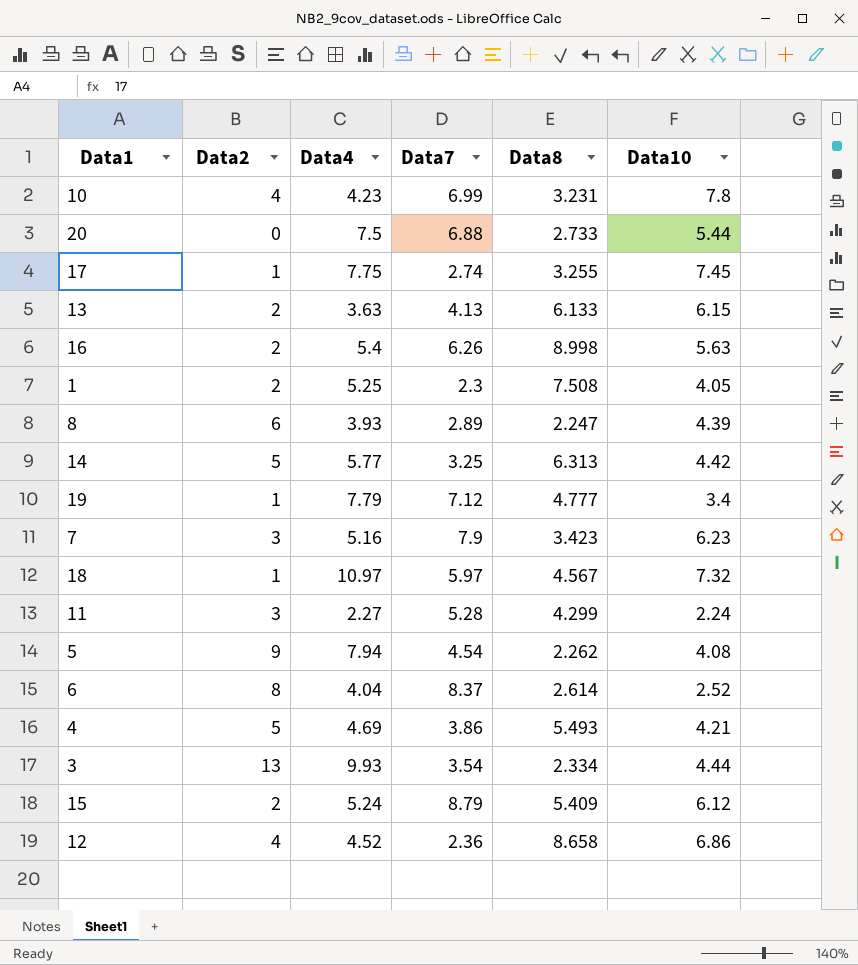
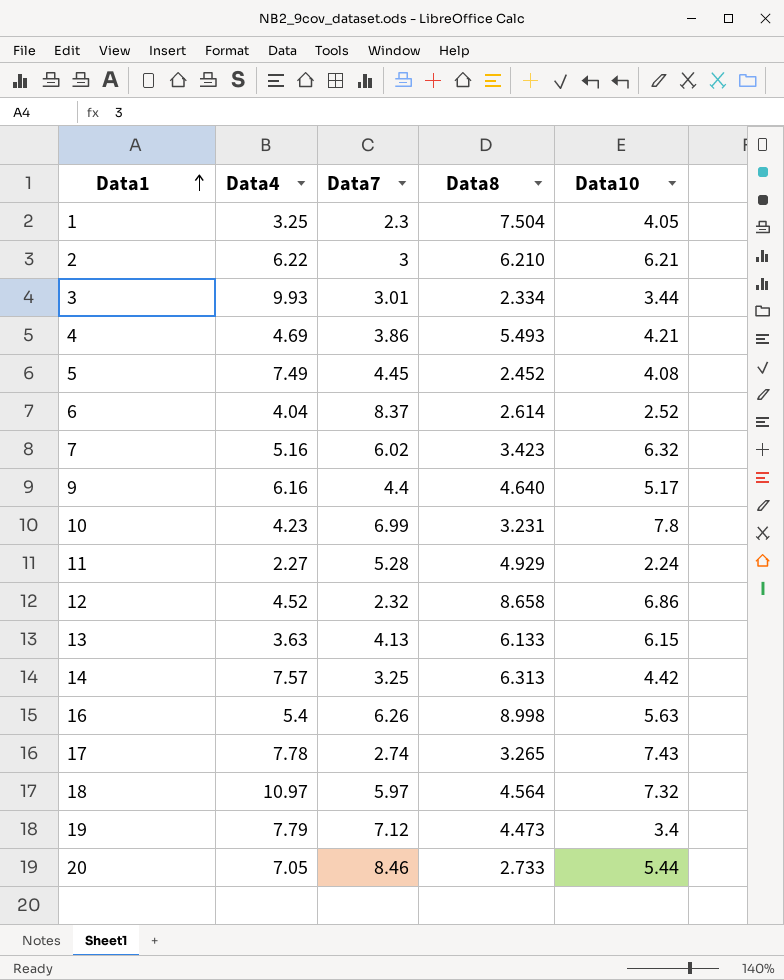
row order: none -> Data1 ascending
column Data2 | position: 2 -> none
row 8: 6 | 3.93 | 2.89 | 2.247 | 4.39 -> none
row 15: 2 | 5.24 | 8.79 | 5.409 | 6.12 -> none
1 | Data4: 5.25 -> 3.25
1 | Data8: 7.508 -> 7.504
row 2: none -> 6.22 | 3 | 6.210 | 6.21
3 | Data7: 3.54 -> 3.01
3 | Data10: 4.44 -> 3.44
5 | Data4: 7.94 -> 7.49
5 | Data7: 4.54 -> 4.45
5 | Data8: 2.262 -> 2.452
7 | Data7: 7.9 -> 6.02
7 | Data10: 6.23 -> 6.32
row 9: none -> 6.16 | 4.4 | 4.640 | 5.17
11 | Data8: 4.299 -> 4.929
12 | Data7: 2.36 -> 2.32
14 | Data4: 5.77 -> 7.57
17 | Data4: 7.75 -> 7.78
17 | Data8: 3.255 -> 3.265
17 | Data10: 7.45 -> 7.43
18 | Data8: 4.567 -> 4.564
19 | Data8: 4.777 -> 4.473
20 | Data4: 7.5 -> 7.05
20 | Data7: 6.88 -> 8.46

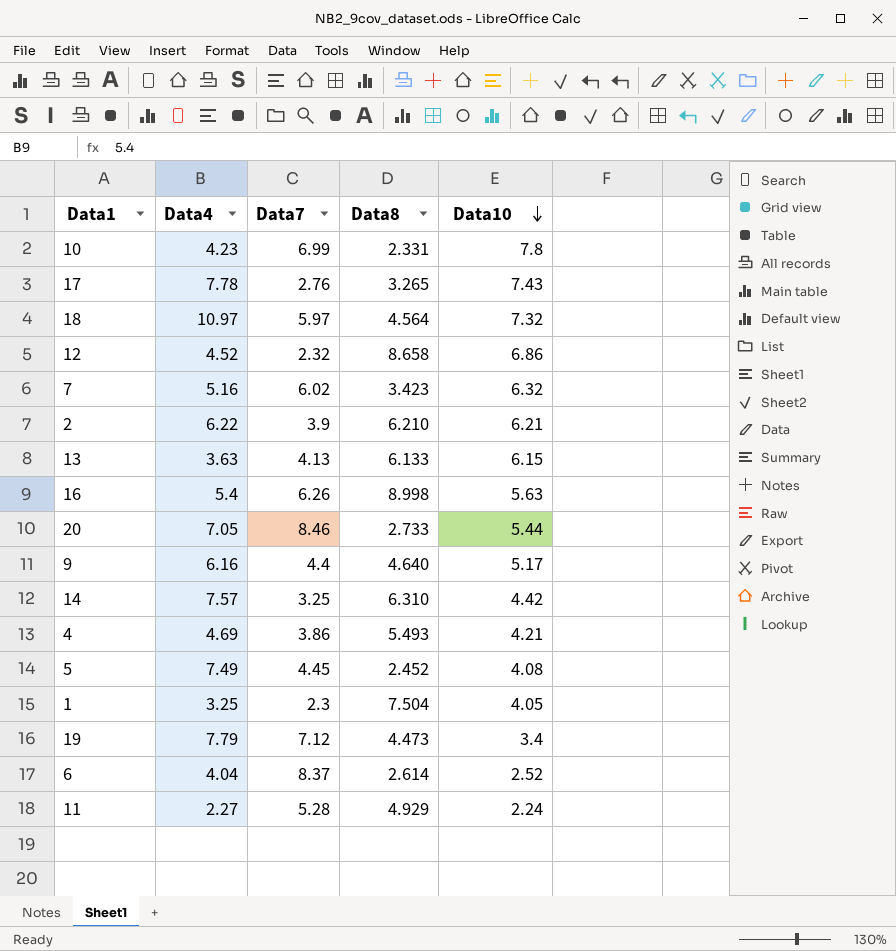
row order: Data1 ascending -> Data10 descending
row 3: 9.93 | 3.01 | 2.334 | 3.44 -> none
10 | Data8: 3.231 -> 2.331
17 | Data7: 2.74 -> 2.76
2 | Data7: 3 -> 3.9
14 | Data8: 6.313 -> 6.310

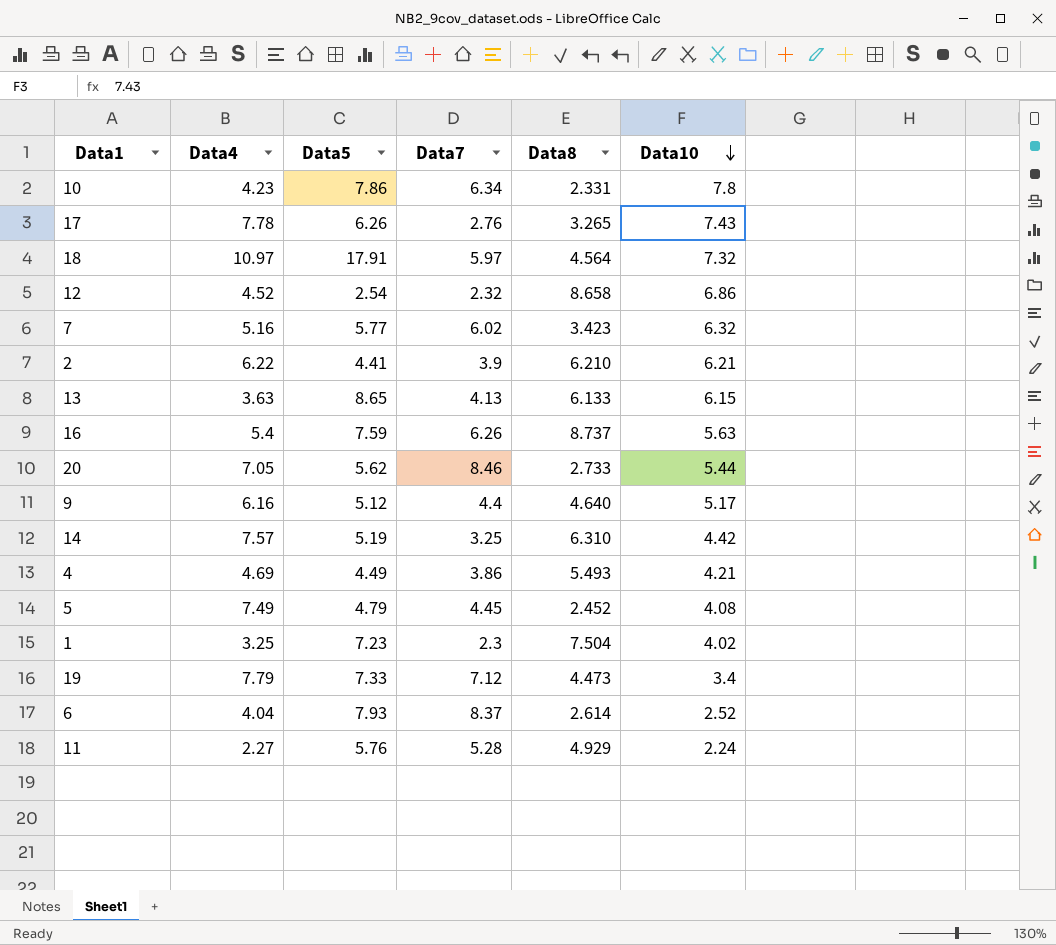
column Data5 | position: none -> 3
10 | Data7: 6.99 -> 6.34
16 | Data8: 8.998 -> 8.737
1 | Data10: 4.05 -> 4.02

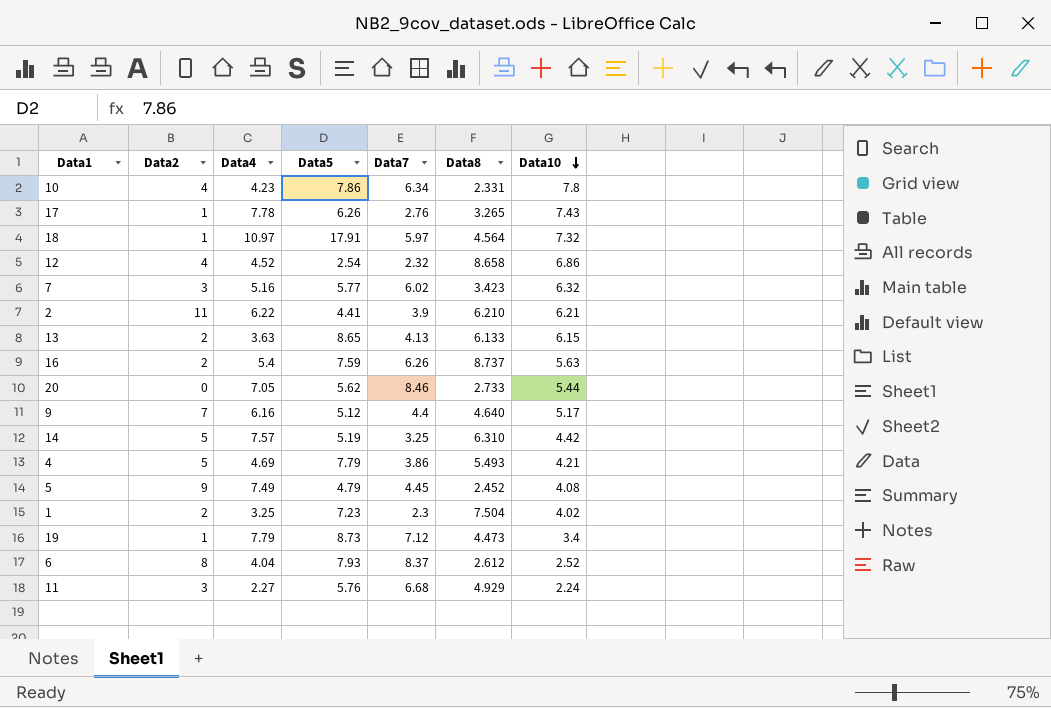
column Data2 | position: none -> 2
4 | Data5: 4.49 -> 7.79
19 | Data5: 7.33 -> 8.73
6 | Data8: 2.614 -> 2.612
11 | Data7: 5.28 -> 6.68

